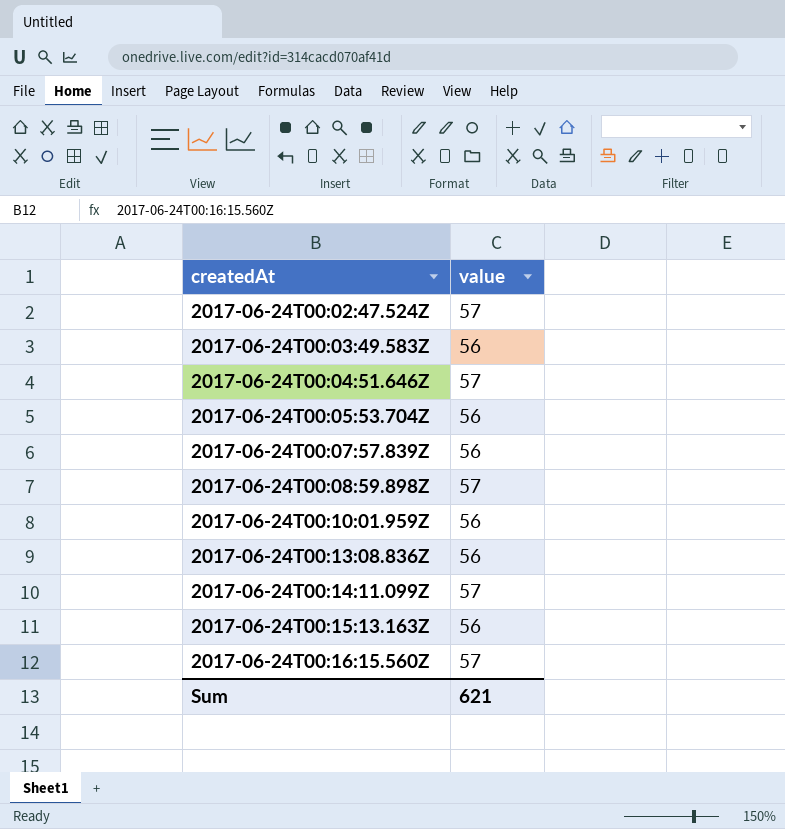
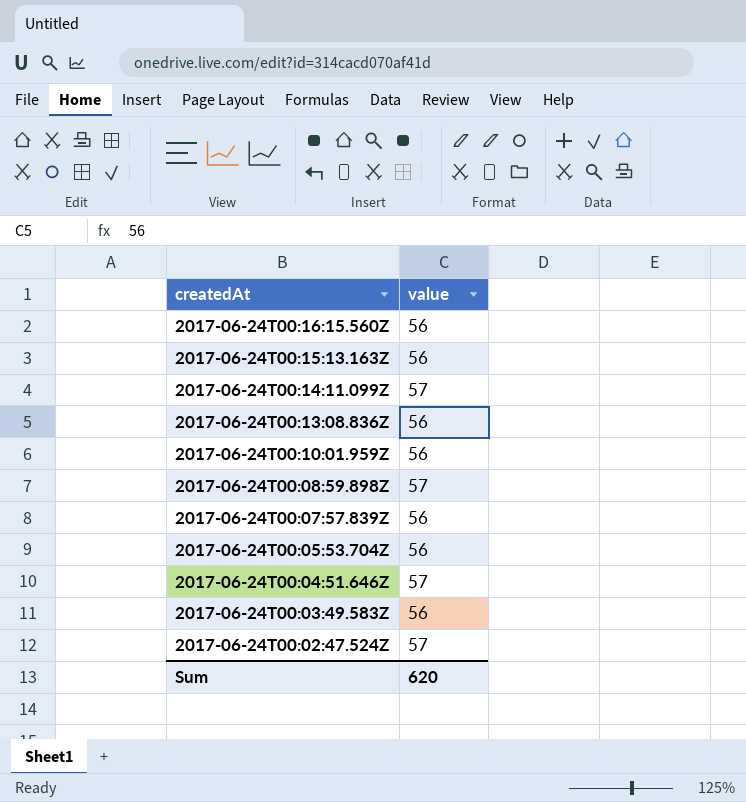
row order: createdAt ascending -> createdAt descending
2017-06-24T00:16:15.560Z | value: 57 -> 56
Sum | value: 621 -> 620

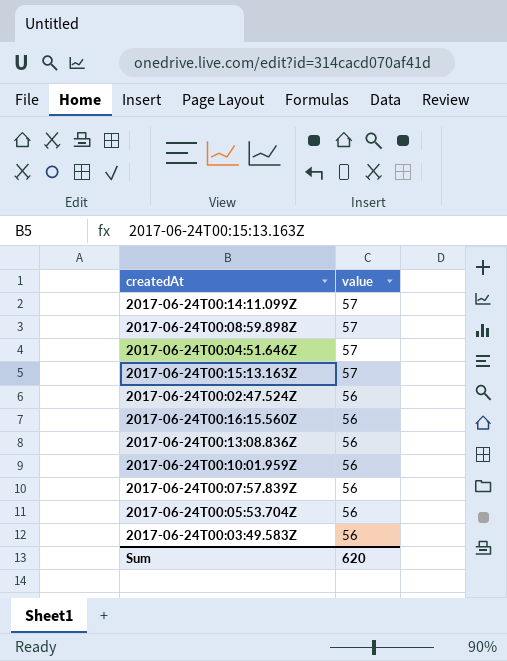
row order: createdAt descending -> value descending
2017-06-24T00:15:13.163Z | value: 56 -> 57
2017-06-24T00:02:47.524Z | value: 57 -> 56

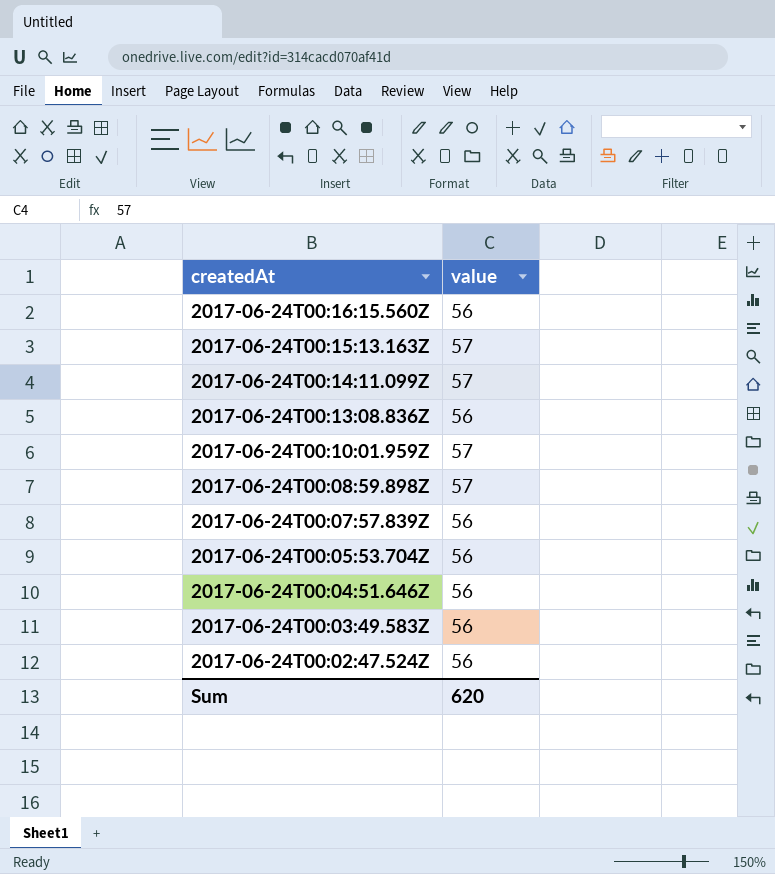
row order: value descending -> createdAt descending
2017-06-24T00:10:01.959Z | value: 56 -> 57
2017-06-24T00:04:51.646Z | value: 57 -> 56

